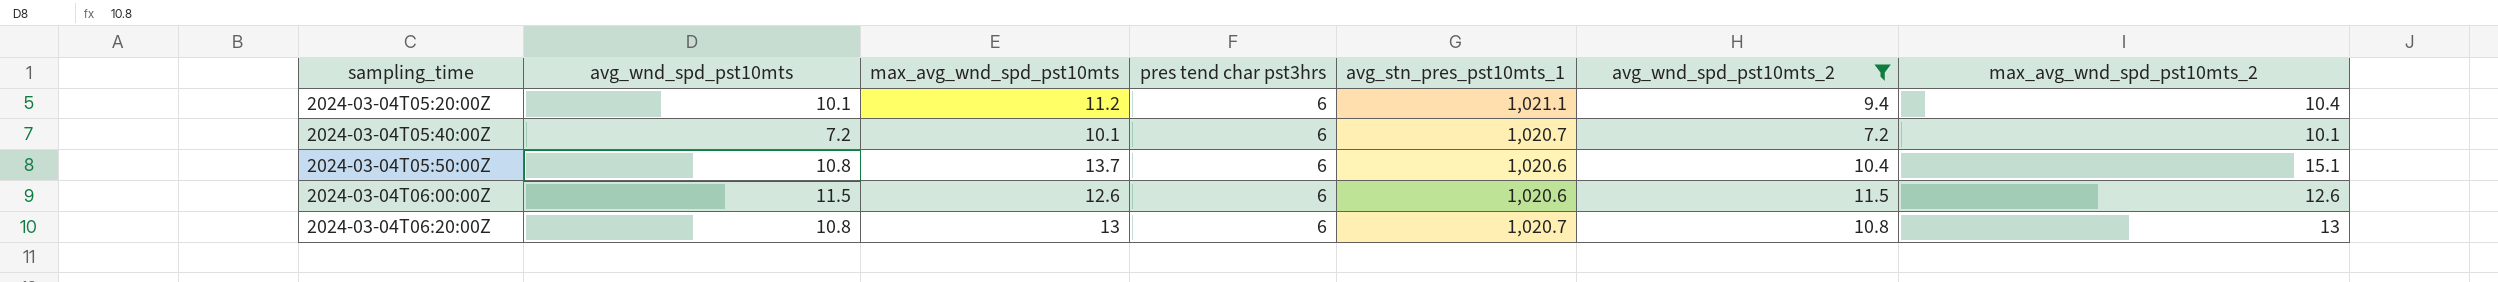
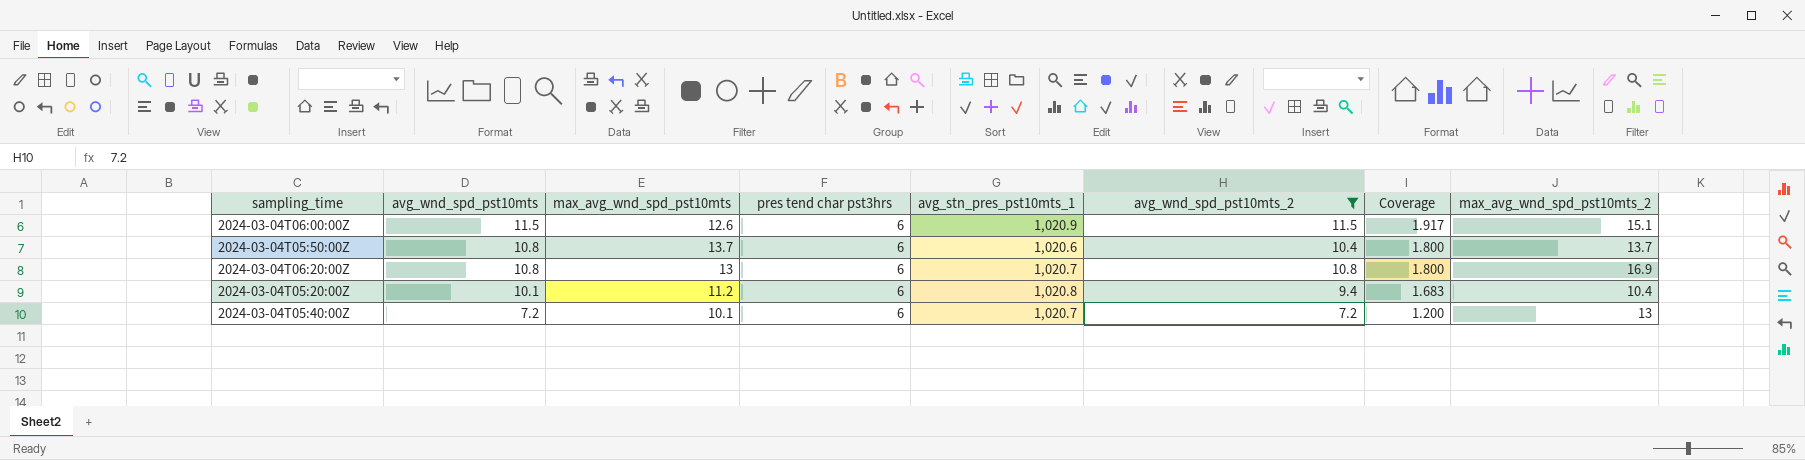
row order: sampling_time ascending -> avg_wnd_spd_pst10mts descending
column Coverage | formula: none -> [avg_wnd_spd_pst10mts] / [pres tend char pst3hrs]
2024-03-04T06:00:00Z | avg_stn_pres_pst10mts_1: 1,020.6 -> 1,020.9
2024-03-04T06:00:00Z | max_avg_wnd_spd_pst10mts_2: 12.6 -> 15.1
2024-03-04T05:50:00Z | max_avg_wnd_spd_pst10mts_2: 15.1 -> 13.7
2024-03-04T06:20:00Z | max_avg_wnd_spd_pst10mts_2: 13 -> 16.9
2024-03-04T05:20:00Z | avg_stn_pres_pst10mts_1: 1,021.1 -> 1,020.8
2024-03-04T05:40:00Z | max_avg_wnd_spd_pst10mts_2: 10.1 -> 13

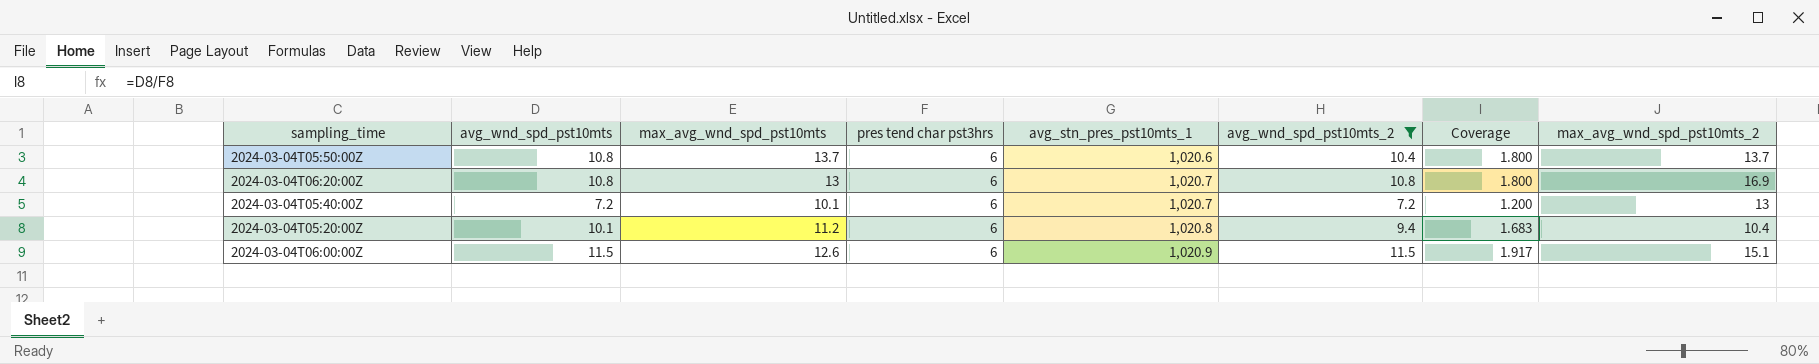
row order: avg_wnd_spd_pst10mts descending -> avg_stn_pres_pst10mts_1 ascending

